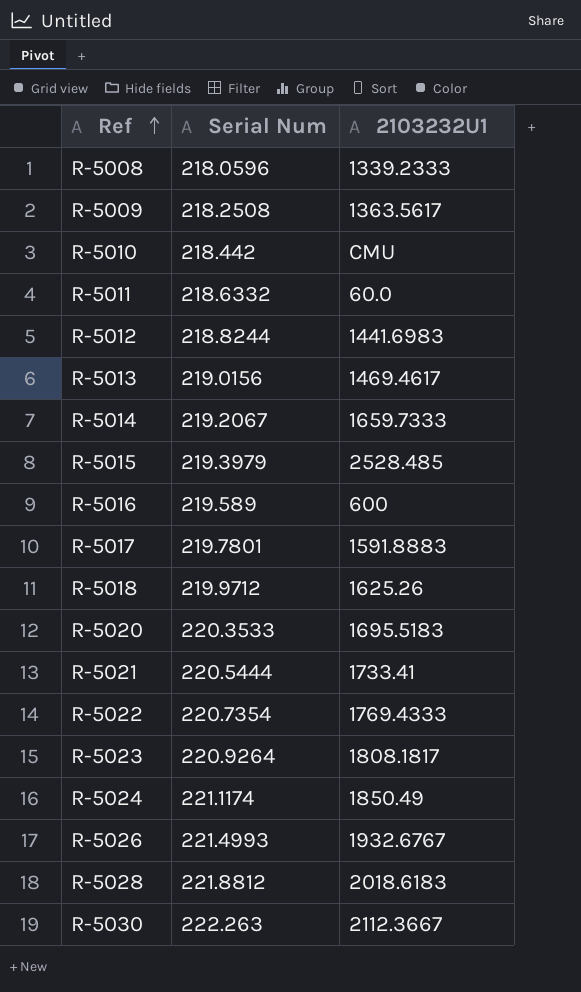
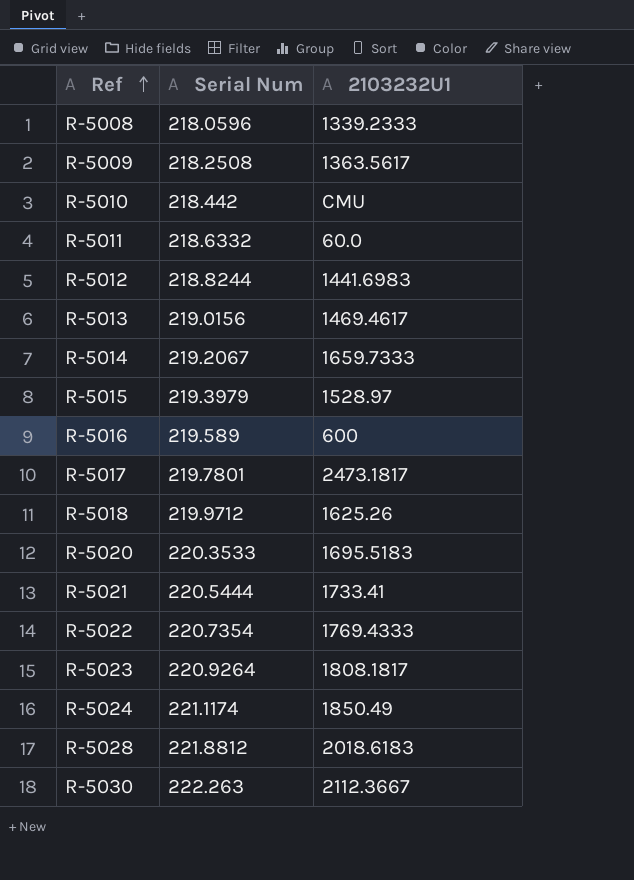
row R-5026: 221.4993 | 1932.6767 -> none
R-5015 | 2103232U1: 2528.485 -> 1528.97
R-5017 | 2103232U1: 1591.8883 -> 2473.1817

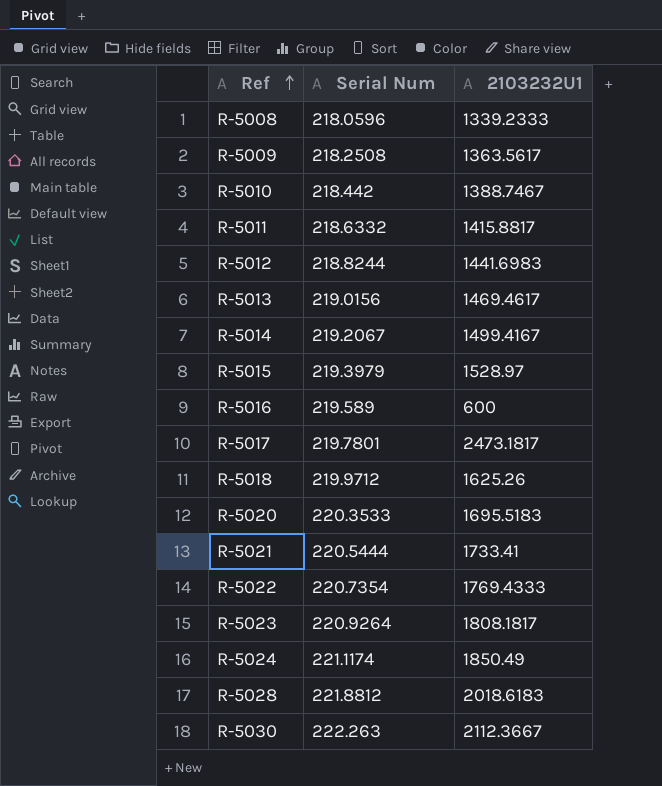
R-5010 | 2103232U1: CMU -> 1388.7467
R-5011 | 2103232U1: 60.0 -> 1415.8817
R-5014 | 2103232U1: 1659.7333 -> 1499.4167

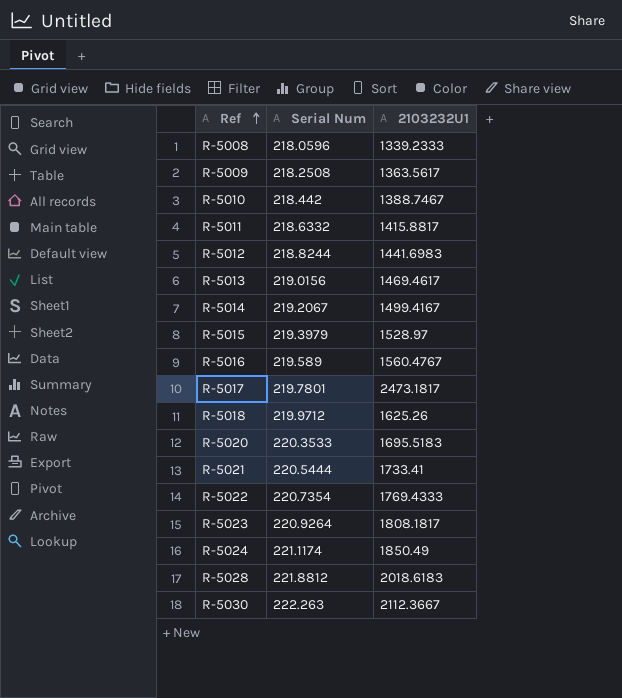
R-5016 | 2103232U1: 600 -> 1560.4767

